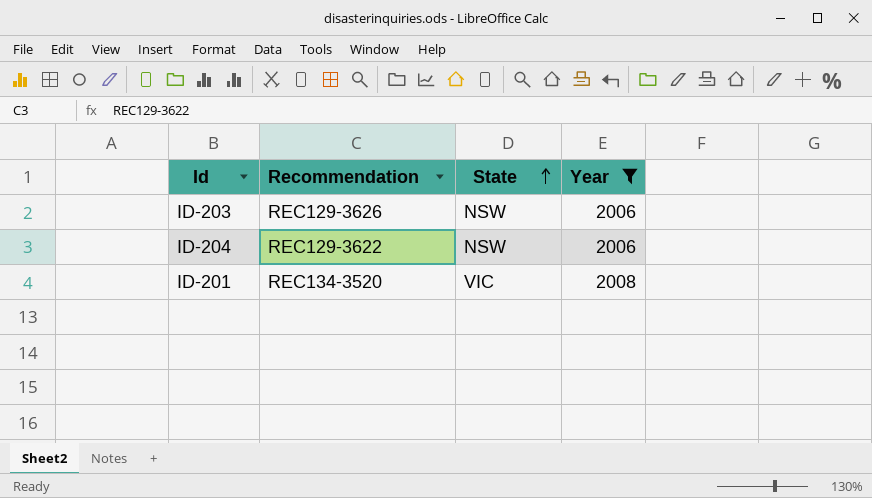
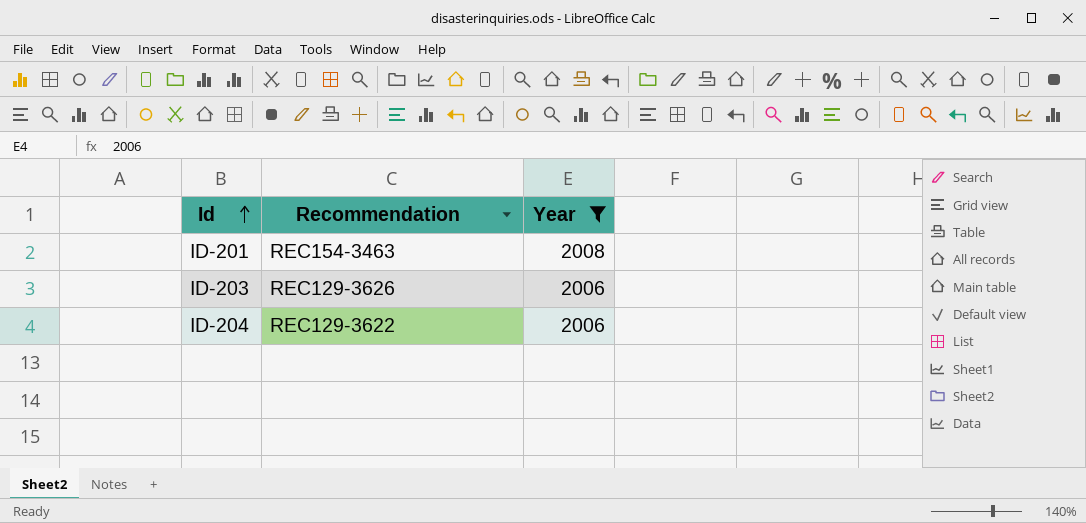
row order: State ascending -> Id ascending
column State | position: 3 -> none
ID-201 | Recommendation: REC134-3520 -> REC154-3463

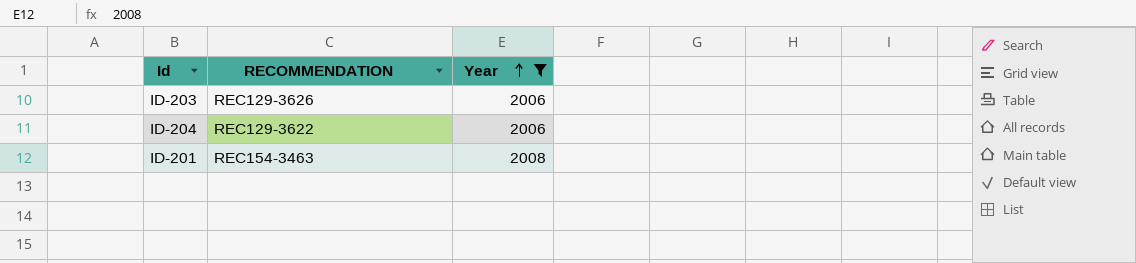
row order: Id ascending -> Year ascending
column name: Recommendation -> RECOMMENDATION

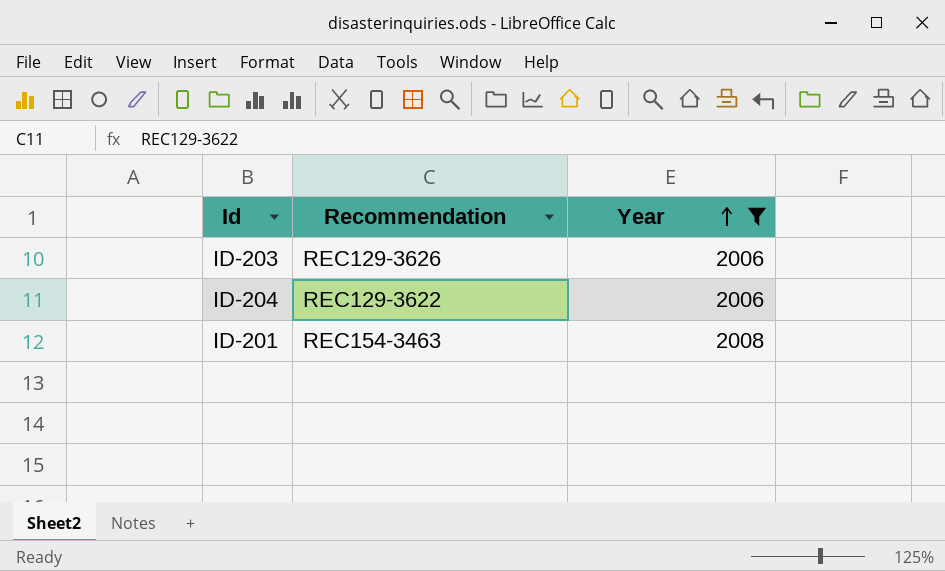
column name: RECOMMENDATION -> Recommendation

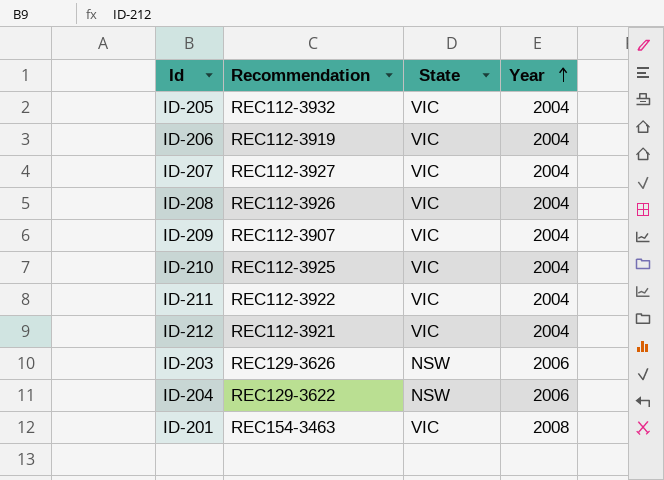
filter: Year != 2004 -> none
column State | position: none -> 3

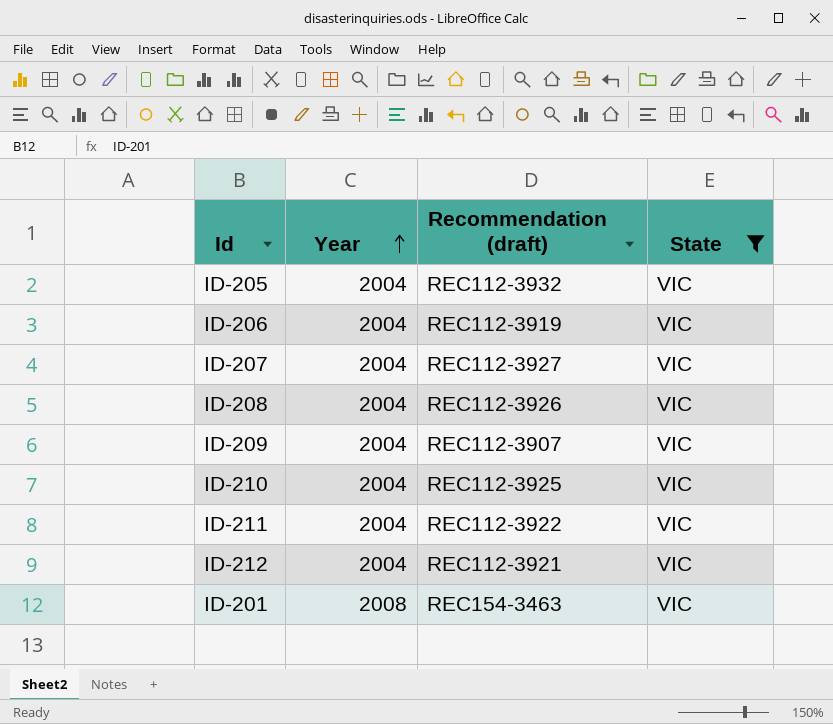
filter: none -> State = VIC
column Year | position: 4 -> 2
column name: Recommendation -> Recommendation (draft)

